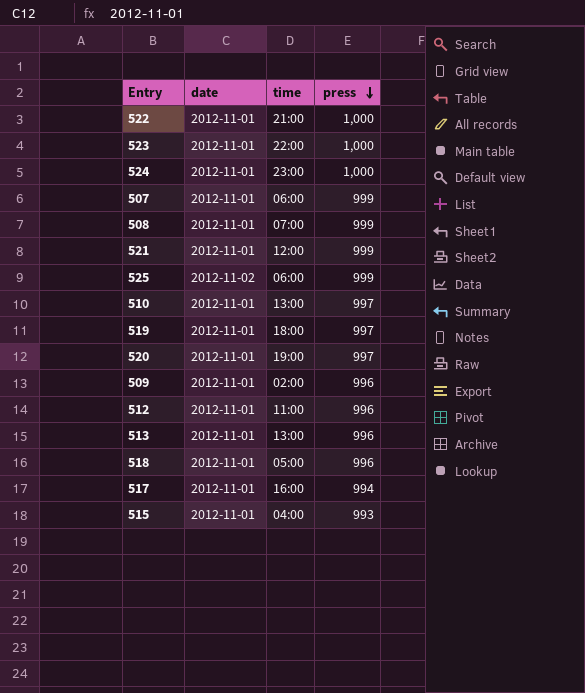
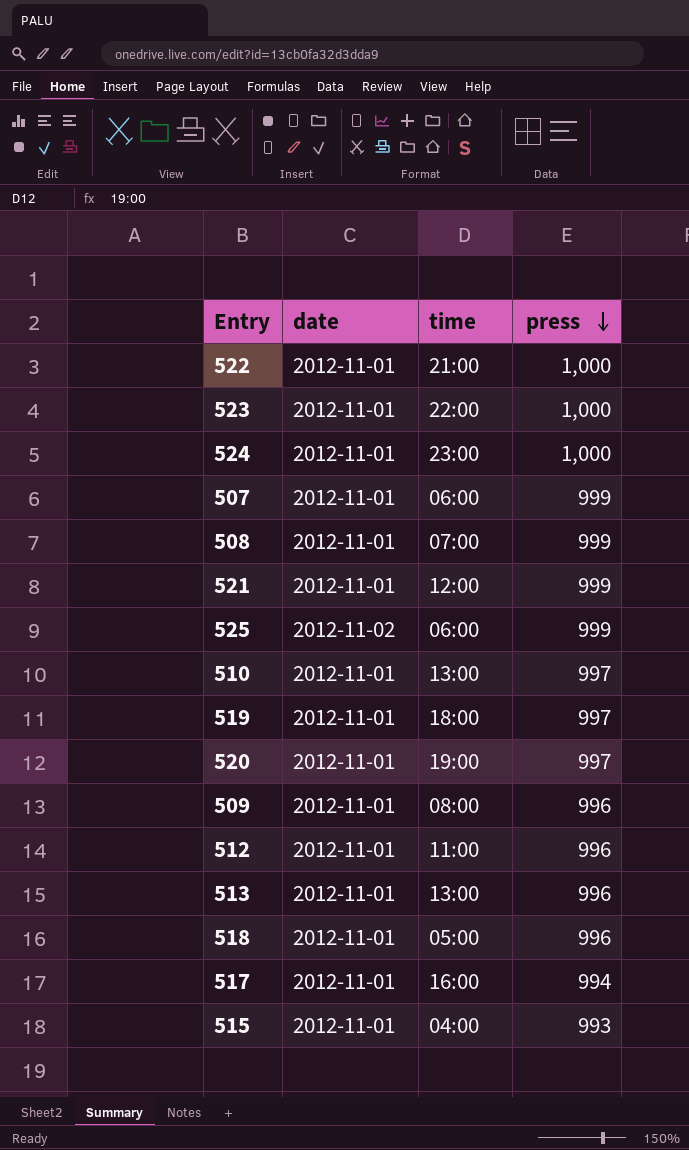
509 | time: 02:00 -> 08:00

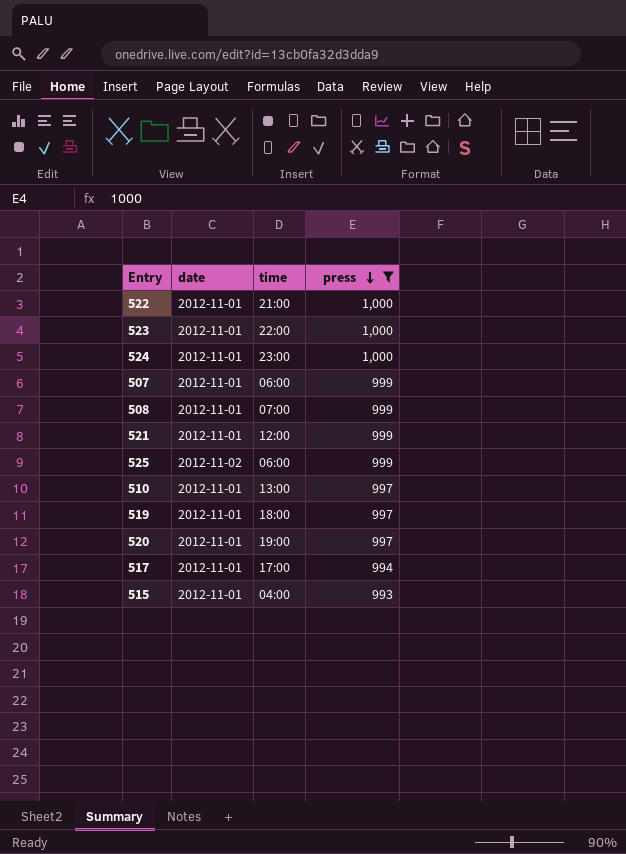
filter: none -> press != 996
517 | time: 16:00 -> 17:00

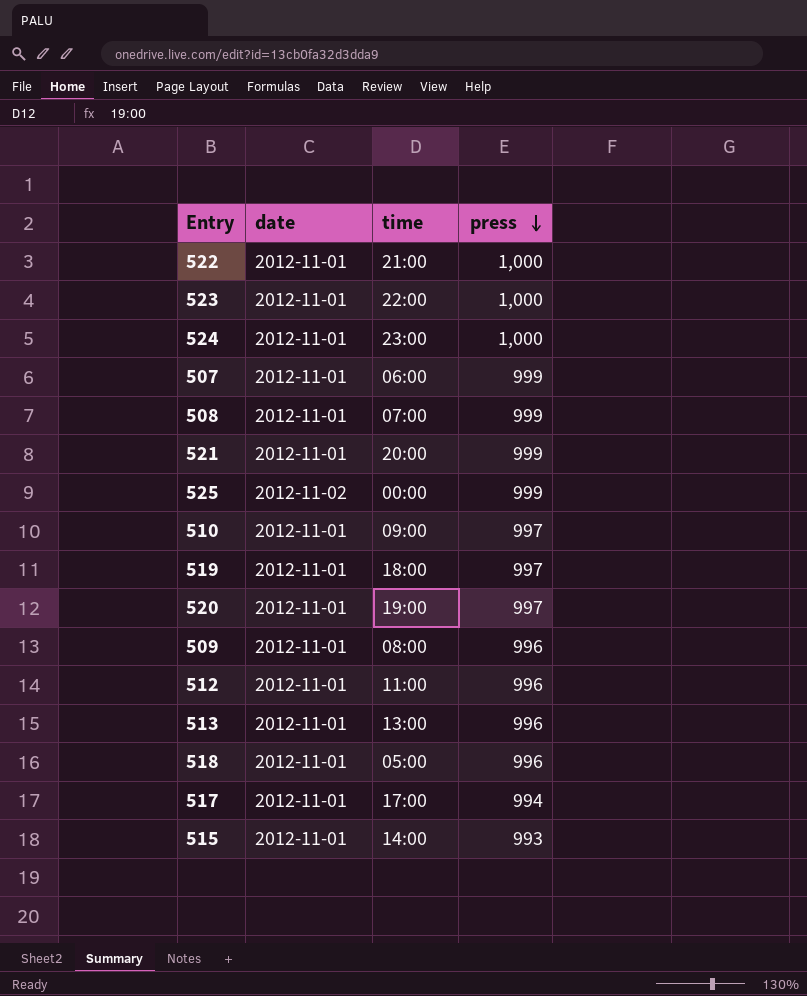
filter: press != 996 -> none
521 | time: 12:00 -> 20:00
525 | time: 06:00 -> 00:00
510 | time: 13:00 -> 09:00
515 | time: 04:00 -> 14:00

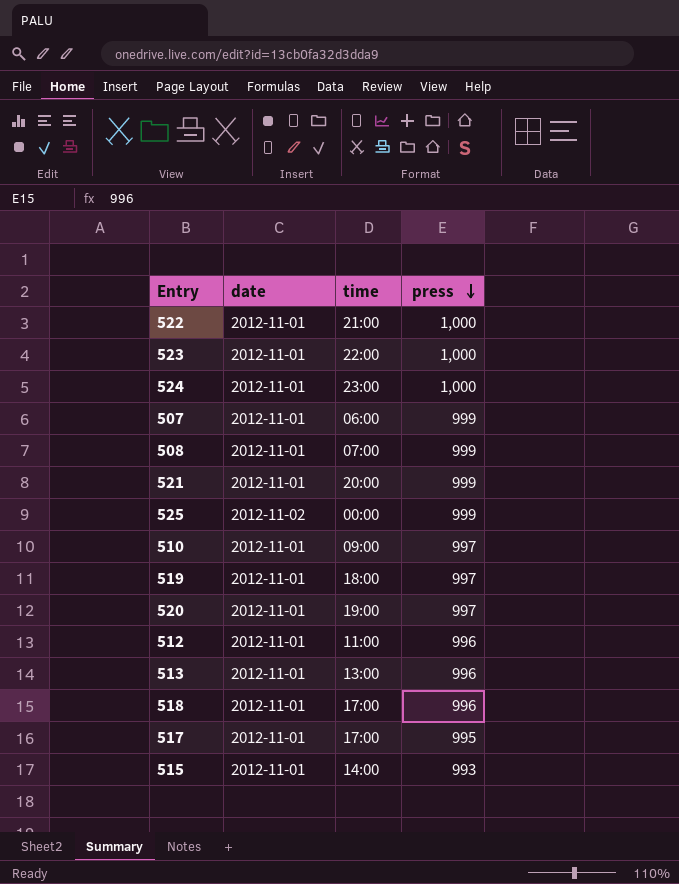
row 509: 2012-11-01 | 08:00 | 996 -> none
518 | time: 05:00 -> 17:00
517 | press: 994 -> 995

